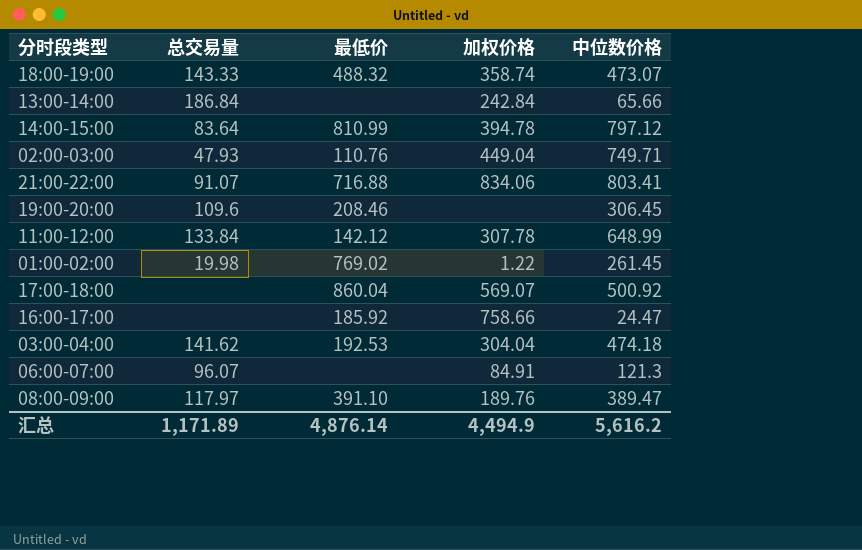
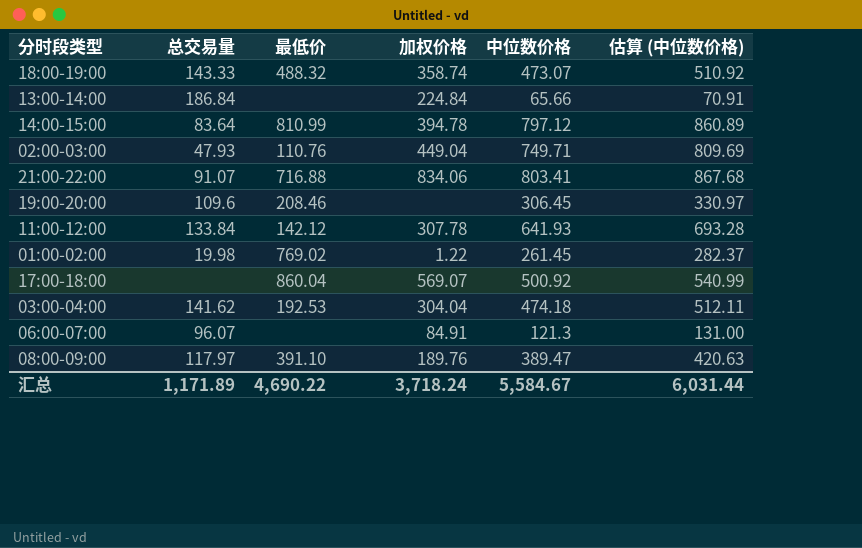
column 估算 (中位数价格) | formula: none -> [中位数价格] * 1.08
row 16:00-17:00: none | 185.92 | 758.66 | 24.47 -> none
13:00-14:00 | 加权价格: 242.84 -> 224.84
11:00-12:00 | 中位数价格: 648.99 -> 641.93
汇总 | 最低价: 4,876.14 -> 4,690.22
汇总 | 加权价格: 4,494.9 -> 3,718.24
汇总 | 中位数价格: 5,616.2 -> 5,584.67

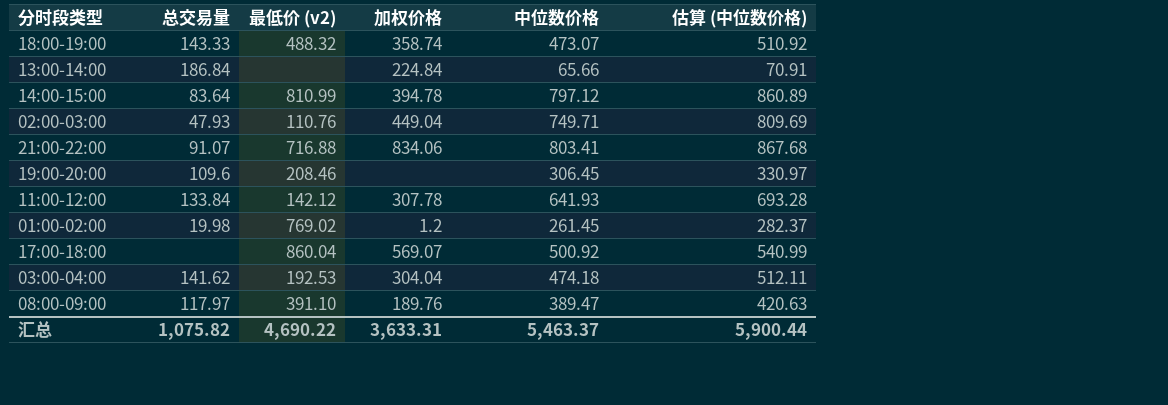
column name: 最低价 -> 最低价 (v2)
row 06:00-07:00: 96.07 | none | 84.91 | 121.3 | 131.00 -> none
01:00-02:00 | 加权价格: 1.22 -> 1.2
汇总 | 总交易量: 1,171.89 -> 1,075.82
汇总 | 加权价格: 3,718.24 -> 3,633.31
汇总 | 中位数价格: 5,584.67 -> 5,463.37
汇总 | 估算 (中位数价格): 6,031.44 -> 5,900.44

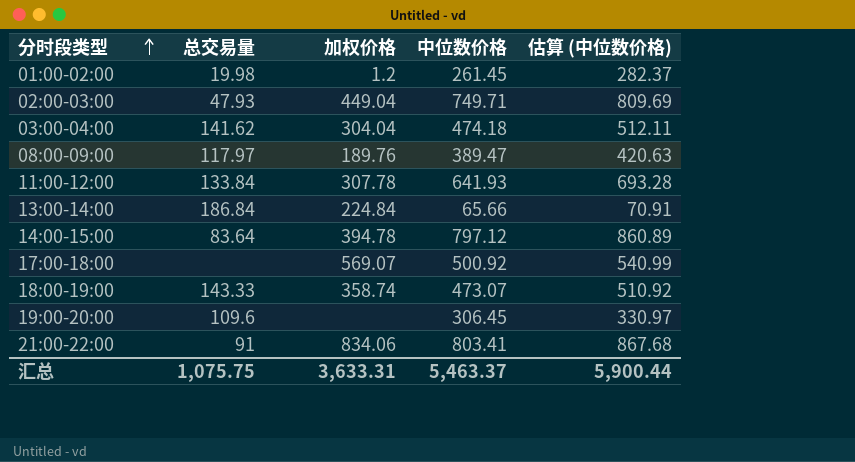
row order: none -> 分时段类型 ascending
column 最低价 (v2) | position: 3 -> none
21:00-22:00 | 总交易量: 91.07 -> 91
汇总 | 总交易量: 1,075.82 -> 1,075.75

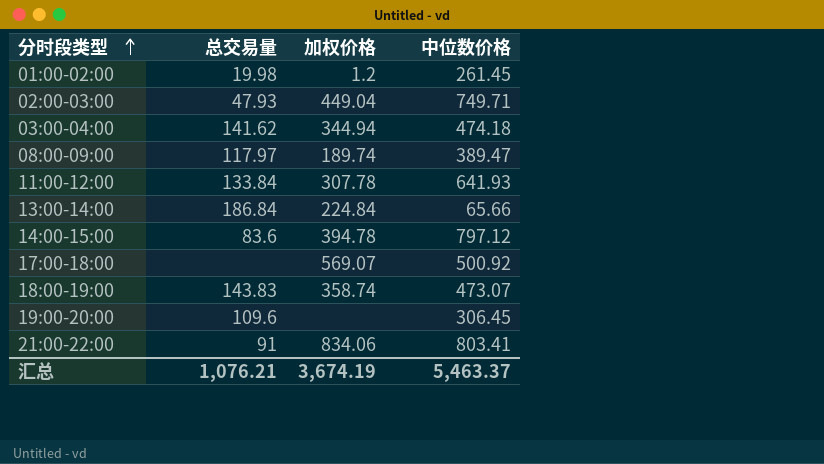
column 估算 (中位数价格) | formula: [中位数价格] * 1.08 -> none
03:00-04:00 | 加权价格: 304.04 -> 344.94
08:00-09:00 | 加权价格: 189.76 -> 189.74
14:00-15:00 | 总交易量: 83.64 -> 83.6
18:00-19:00 | 总交易量: 143.33 -> 143.83
汇总 | 总交易量: 1,075.75 -> 1,076.21
汇总 | 加权价格: 3,633.31 -> 3,674.19

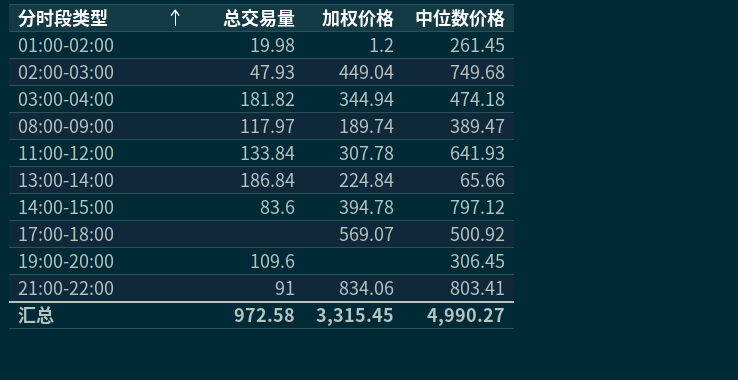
row 18:00-19:00: 143.83 | 358.74 | 473.07 -> none
02:00-03:00 | 中位数价格: 749.71 -> 749.68
03:00-04:00 | 总交易量: 141.62 -> 181.82
汇总 | 总交易量: 1,076.21 -> 972.58
汇总 | 加权价格: 3,674.19 -> 3,315.45
汇总 | 中位数价格: 5,463.37 -> 4,990.27

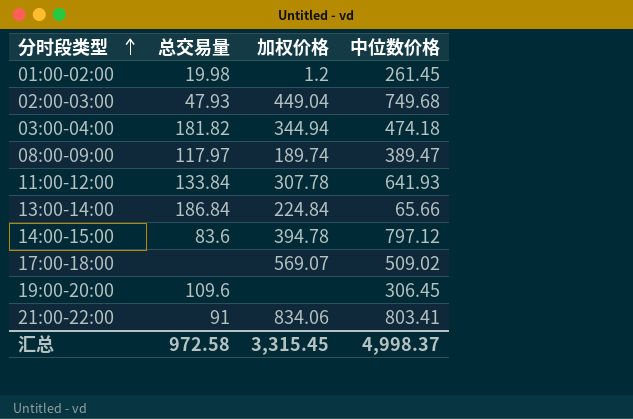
17:00-18:00 | 中位数价格: 500.92 -> 509.02
汇总 | 中位数价格: 4,990.27 -> 4,998.37

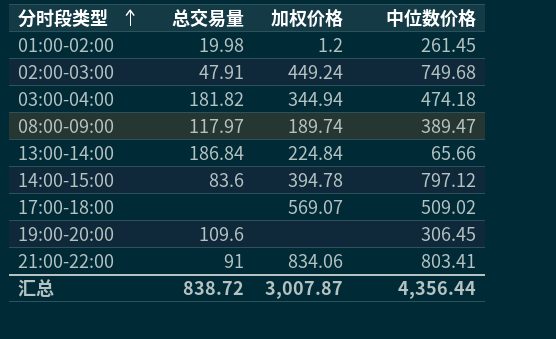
row 11:00-12:00: 133.84 | 307.78 | 641.93 -> none
02:00-03:00 | 总交易量: 47.93 -> 47.91
02:00-03:00 | 加权价格: 449.04 -> 449.24
汇总 | 总交易量: 972.58 -> 838.72
汇总 | 加权价格: 3,315.45 -> 3,007.87
汇总 | 中位数价格: 4,998.37 -> 4,356.44

